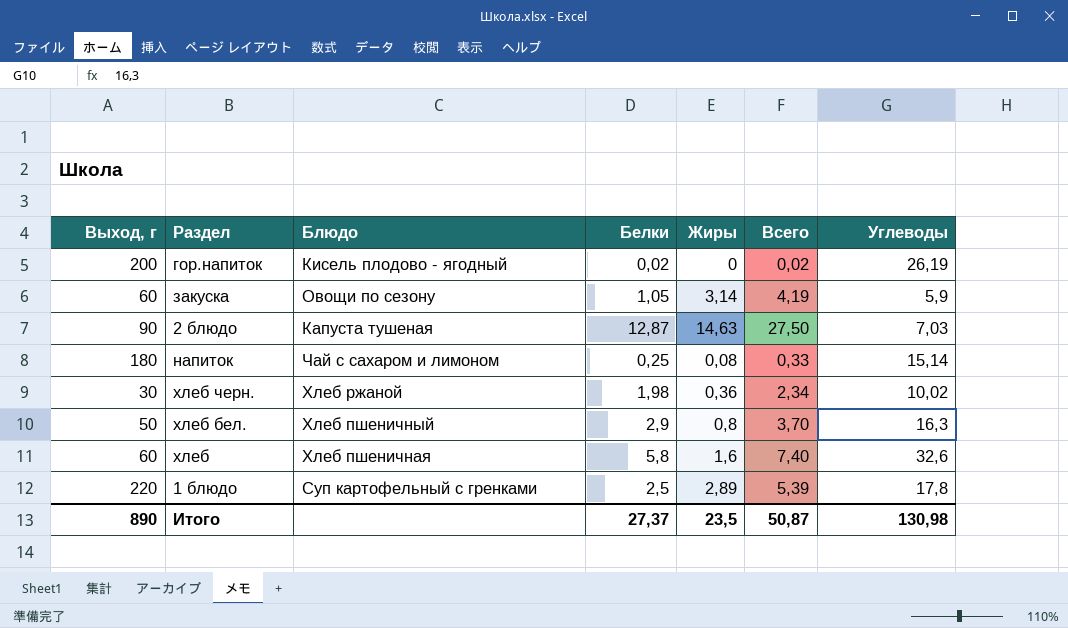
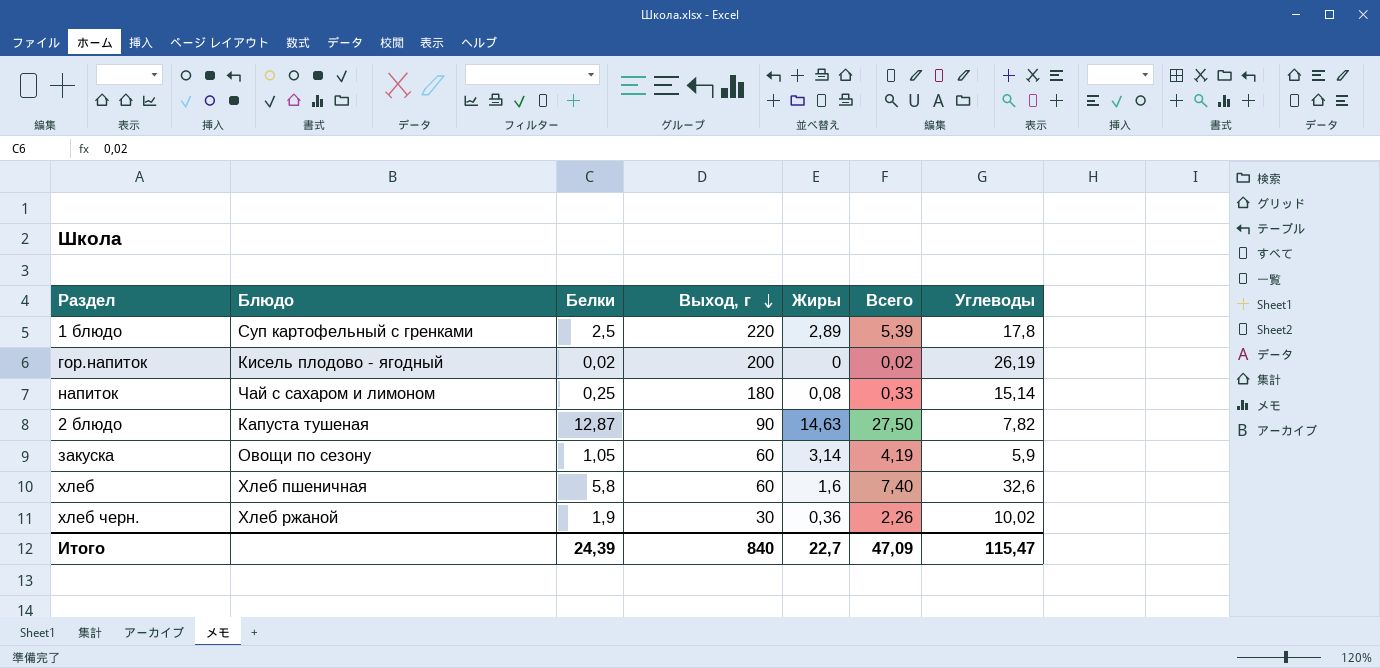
row order: none -> Выход, г descending
column Выход, г | position: 1 -> 4
row хлеб бел.: 50 | Хлеб пшеничный | 2,9 | 0,8 | 3,70 | 16,3 -> none
2 блюдо | Углеводы: 7,03 -> 7,82
хлеб черн. | Белки: 1,98 -> 1,9
хлеб черн. | Всего: 2,34 -> 2,26
Итого | Белки: 27,37 -> 24,39
Итого | Выход, г: 890 -> 840
Итого | Жиры: 23,5 -> 22,7
Итого | Всего: 50,87 -> 47,09
Итого | Углеводы: 130,98 -> 115,47

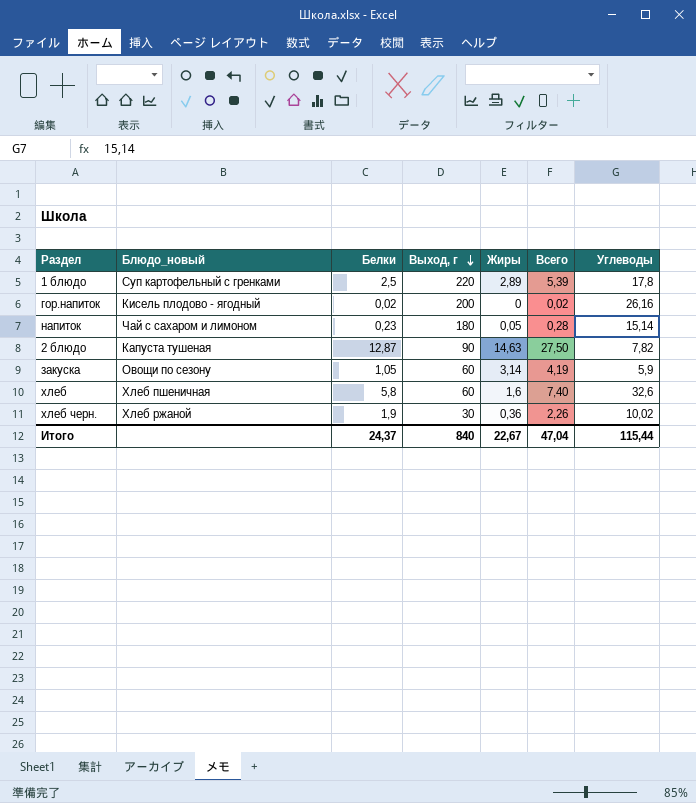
column name: Блюдо -> Блюдо_новый
гор.напиток | Углеводы: 26,19 -> 26,16
напиток | Белки: 0,25 -> 0,23
напиток | Жиры: 0,08 -> 0,05
напиток | Всего: 0,33 -> 0,28
Итого | Белки: 24,39 -> 24,37
Итого | Жиры: 22,7 -> 22,67
Итого | Всего: 47,09 -> 47,04
Итого | Углеводы: 115,47 -> 115,44

